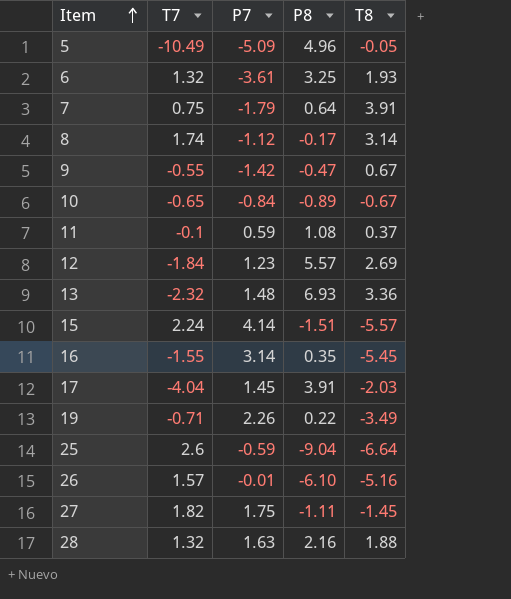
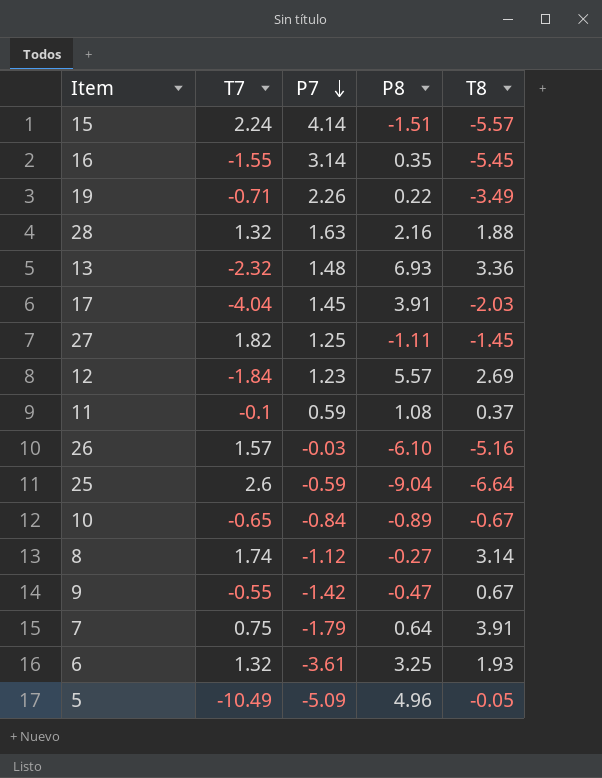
row order: Item ascending -> P7 descending
27 | P7: 1.75 -> 1.25
26 | P7: -0.01 -> -0.03
8 | P8: -0.17 -> -0.27

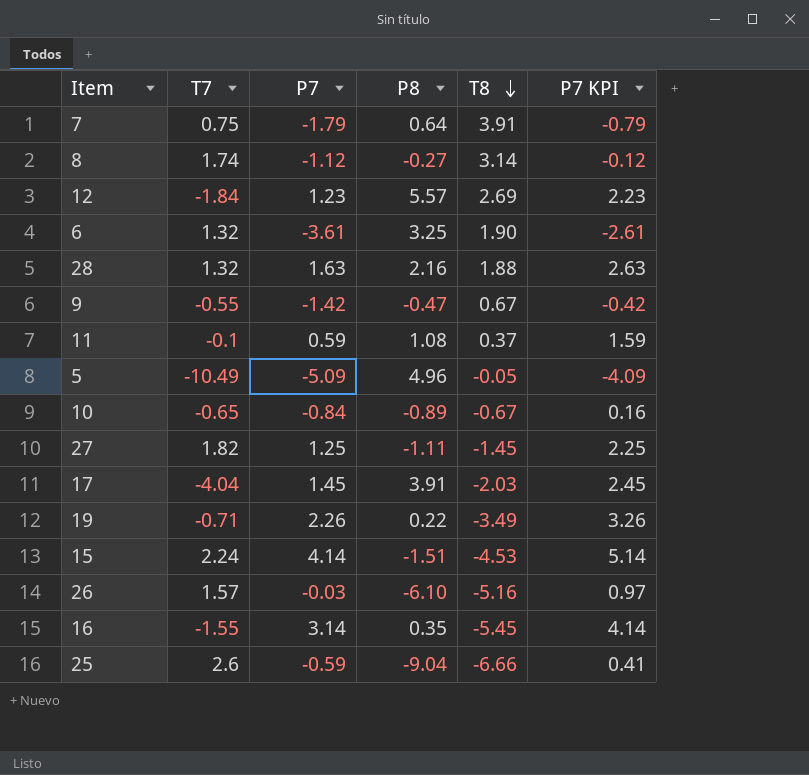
row order: P7 descending -> T8 descending
column P7 KPI | formula: none -> [P7] + 1
row 13: -2.32 | 1.48 | 6.93 | 3.36 -> none
6 | T8: 1.93 -> 1.90
15 | T8: -5.57 -> -4.53
25 | T8: -6.64 -> -6.66

